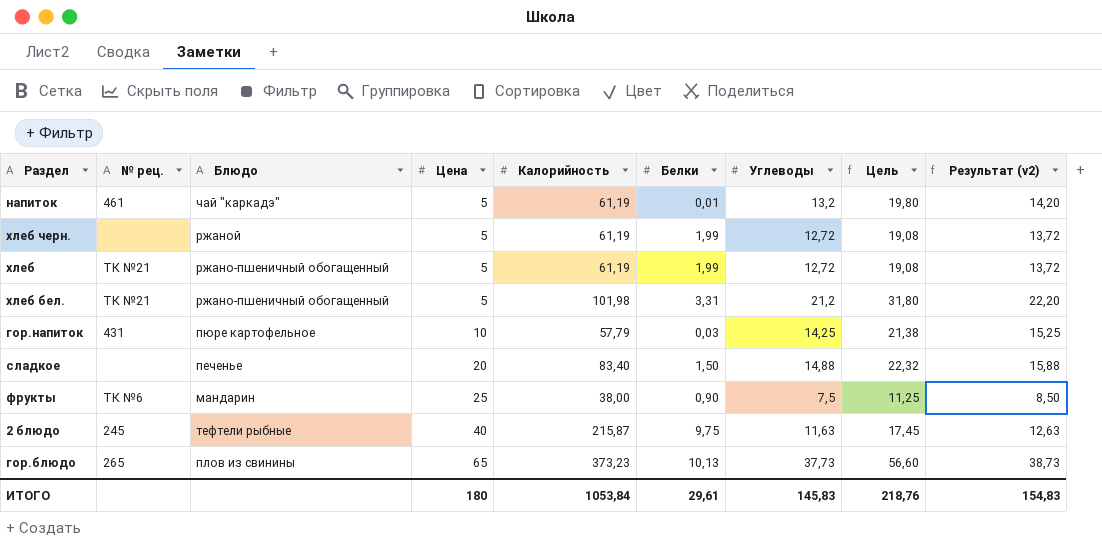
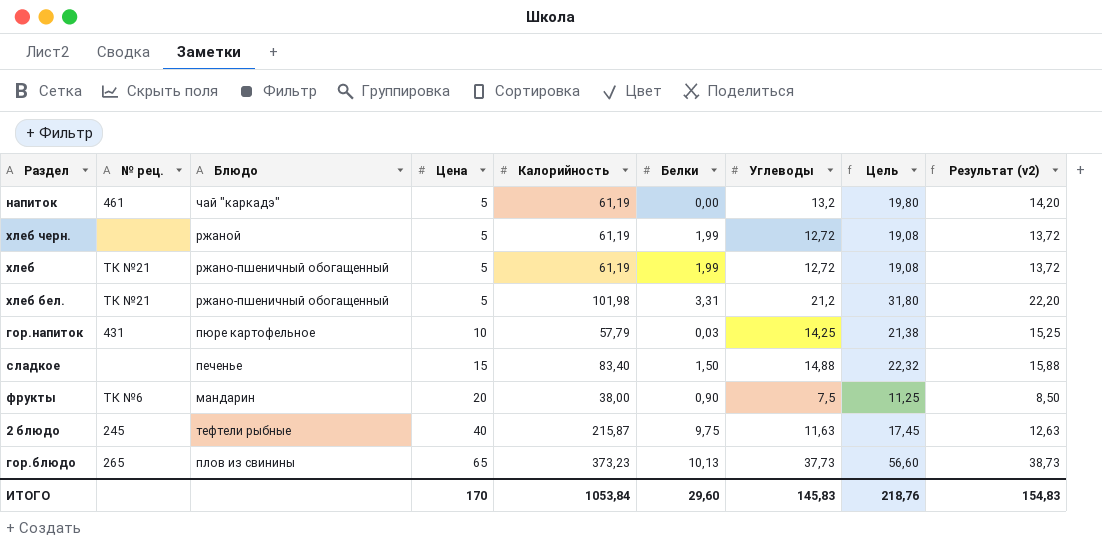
напиток | Белки: 0,01 -> 0,00
сладкое | Цена: 20 -> 15
фрукты | Цена: 25 -> 20
ИТОГО | Цена: 180 -> 170
ИТОГО | Белки: 29,61 -> 29,60

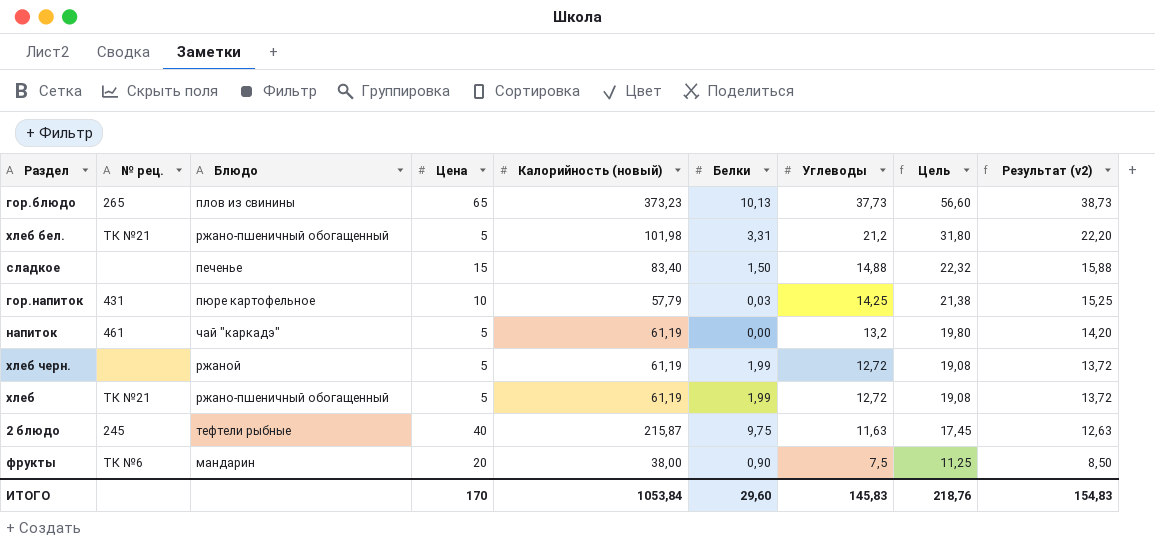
row order: Цена ascending -> Углеводы descending
column name: Калорийность -> Калорийность (новый)

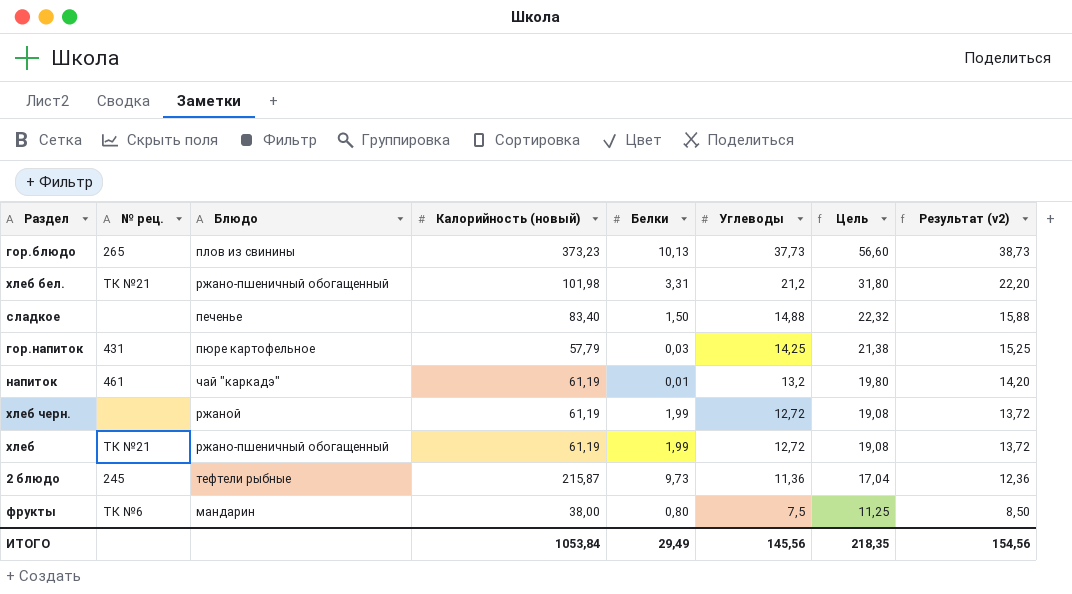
column Цена | position: 4 -> none
напиток | Белки: 0,00 -> 0,01
2 блюдо | Белки: 9,75 -> 9,73
2 блюдо | Углеводы: 11,63 -> 11,36
2 блюдо | Цель: 17,45 -> 17,04
2 блюдо | Результат (v2): 12,63 -> 12,36
фрукты | Белки: 0,90 -> 0,80
ИТОГО | Белки: 29,60 -> 29,49
ИТОГО | Углеводы: 145,83 -> 145,56
ИТОГО | Цель: 218,76 -> 218,35
ИТОГО | Результат (v2): 154,83 -> 154,56

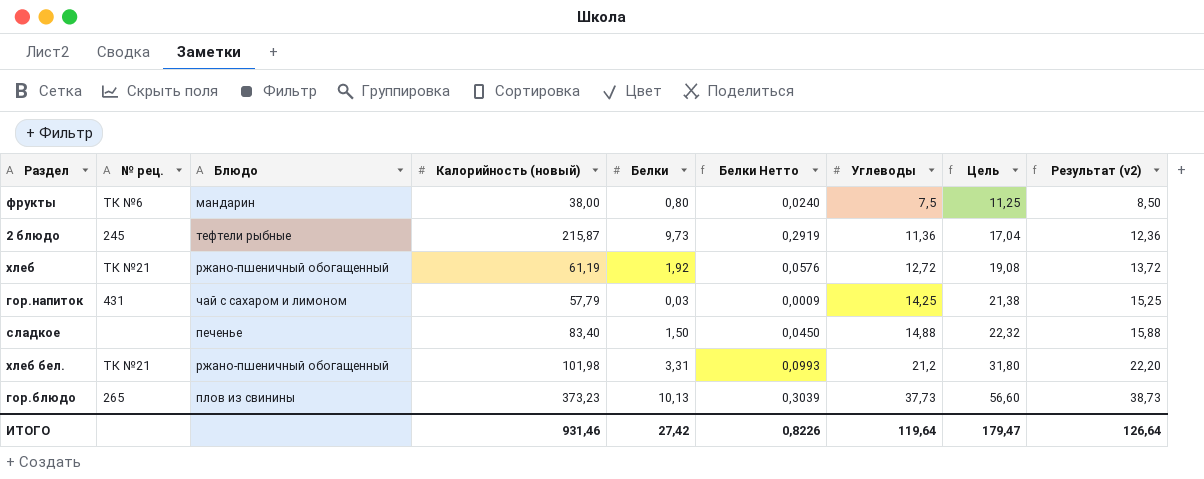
row order: Углеводы descending -> Углеводы ascending
column Белки Нетто | formula: none -> [Белки] * 0,03
row напиток: 461 | чай "каркадэ" | 61,19 | 0,01 | 13,2 | 19,80 | 14,20 -> none
row хлеб черн.: none | ржаной | 61,19 | 1,99 | 12,72 | 19,08 | 13,72 -> none
хлеб | Белки: 1,99 -> 1,92
гор.напиток | Блюдо: пюре картофельное -> чай с сахаром и лимоном
ИТОГО | Калорийность (новый): 1053,84 -> 931,46
ИТОГО | Белки: 29,49 -> 27,42
ИТОГО | Углеводы: 145,56 -> 119,64
ИТОГО | Цель: 218,35 -> 179,47
ИТОГО | Результат (v2): 154,56 -> 126,64

